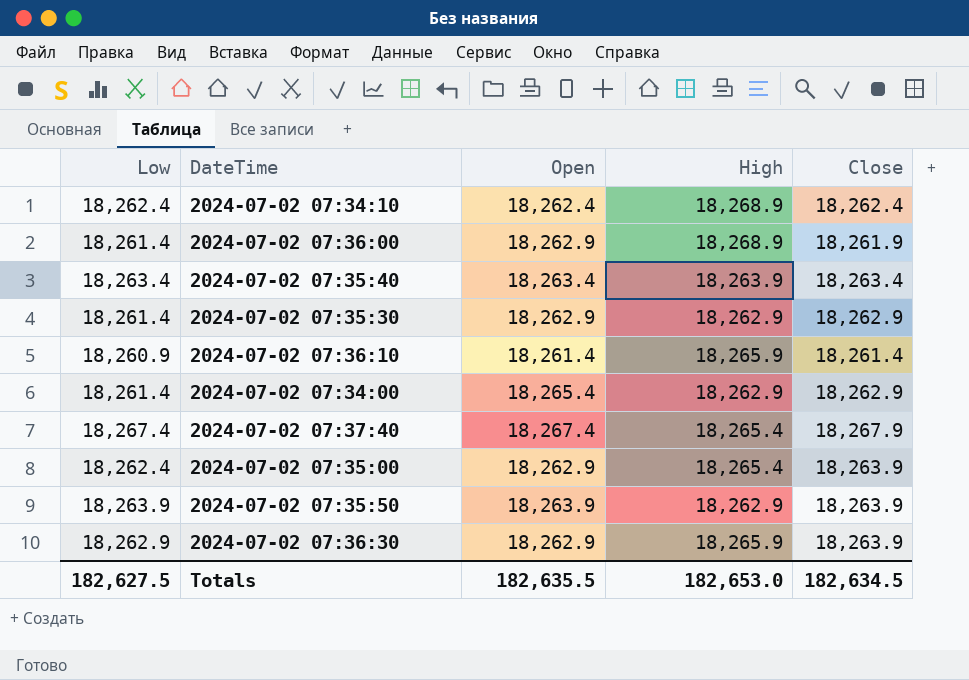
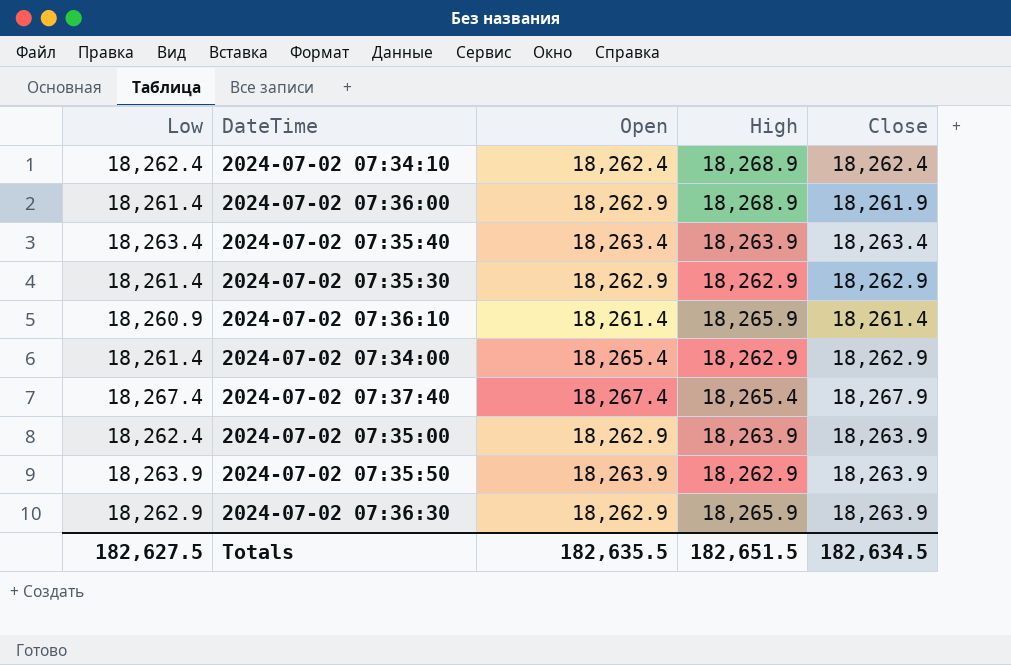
2024-07-02 07:35:00 | High: 18,265.4 -> 18,263.9
Totals | High: 182,653.0 -> 182,651.5

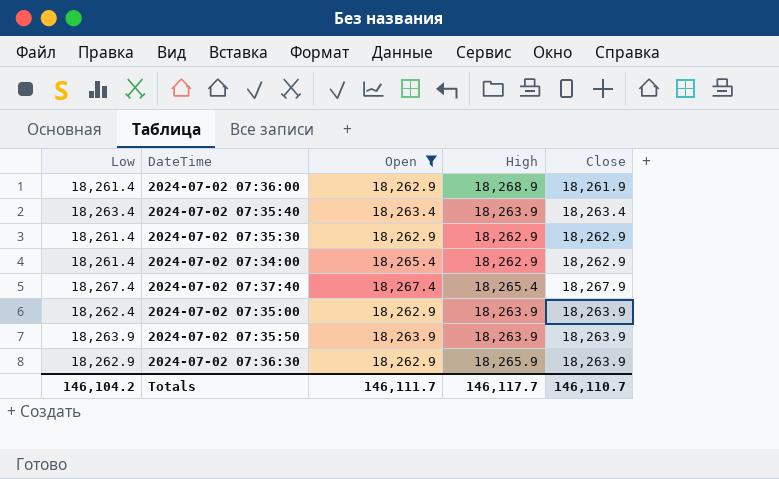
filter: none -> Open >= 18,262.9
2024-07-02 07:35:50 | High: 18,262.9 -> 18,263.9
Totals | Low: 182,627.5 -> 146,104.2
Totals | Open: 182,635.5 -> 146,111.7
Totals | High: 182,651.5 -> 146,117.7
Totals | Close: 182,634.5 -> 146,110.7

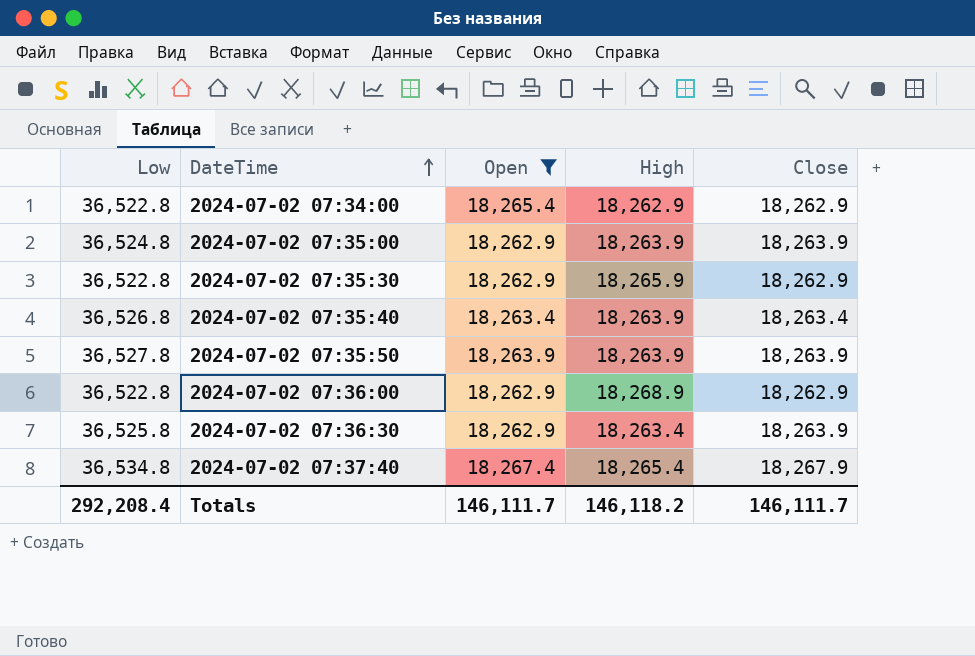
row order: none -> DateTime ascending
2024-07-02 07:34:00 | Low: 18,261.4 -> 36,522.8
2024-07-02 07:35:00 | Low: 18,262.4 -> 36,524.8
2024-07-02 07:35:30 | Low: 18,261.4 -> 36,522.8
2024-07-02 07:35:30 | High: 18,262.9 -> 18,265.9
2024-07-02 07:35:40 | Low: 18,263.4 -> 36,526.8
2024-07-02 07:35:50 | Low: 18,263.9 -> 36,527.8
2024-07-02 07:36:00 | Low: 18,261.4 -> 36,522.8
2024-07-02 07:36:00 | Close: 18,261.9 -> 18,262.9
2024-07-02 07:36:30 | Low: 18,262.9 -> 36,525.8
2024-07-02 07:36:30 | High: 18,265.9 -> 18,263.4
2024-07-02 07:37:40 | Low: 18,267.4 -> 36,534.8
Totals | Low: 146,104.2 -> 292,208.4
Totals | High: 146,117.7 -> 146,118.2
Totals | Close: 146,110.7 -> 146,111.7

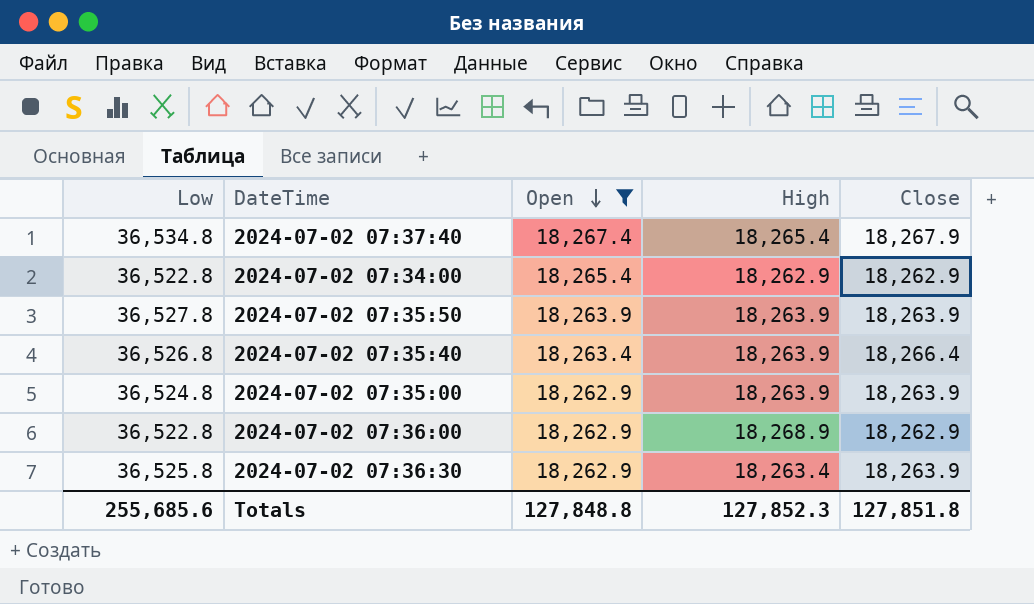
row order: DateTime ascending -> Open descending
row 2024-07-02 07:35:30: 36,522.8 | 18,262.9 | 18,265.9 | 18,262.9 -> none
2024-07-02 07:35:40 | Close: 18,263.4 -> 18,266.4
Totals | Low: 292,208.4 -> 255,685.6
Totals | Open: 146,111.7 -> 127,848.8
Totals | High: 146,118.2 -> 127,852.3
Totals | Close: 146,111.7 -> 127,851.8

